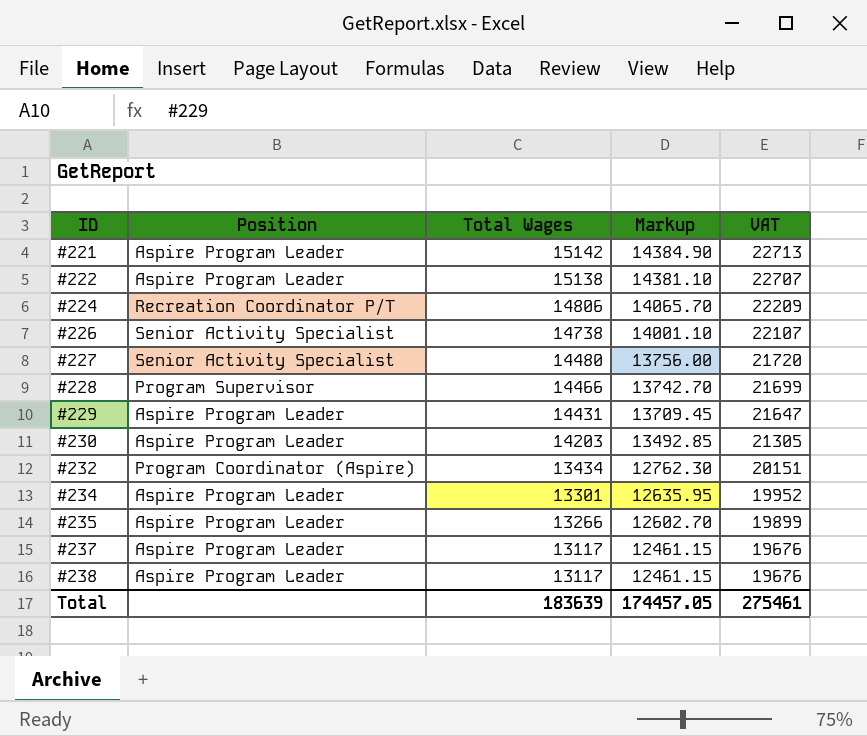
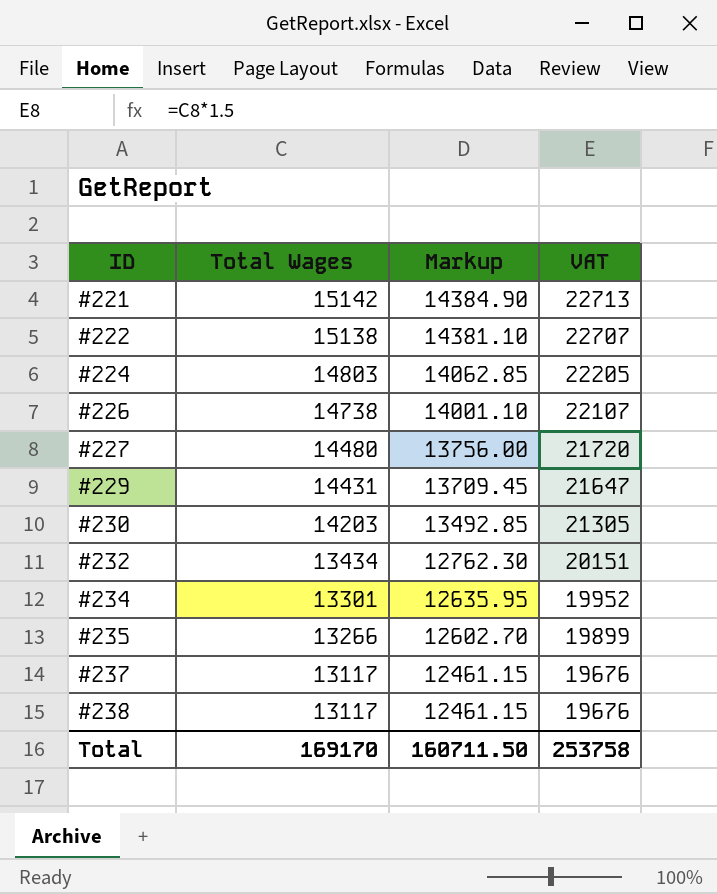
column Position | position: 2 -> none
row #228: Program Supervisor | 14466 | 13742.70 | 21699 -> none
#224 | Total Wages: 14806 -> 14803
#224 | Markup: 14065.70 -> 14062.85
#224 | VAT: 22209 -> 22205
Total | Total Wages: 183639 -> 169170
Total | Markup: 174457.05 -> 160711.50
Total | VAT: 275461 -> 253758

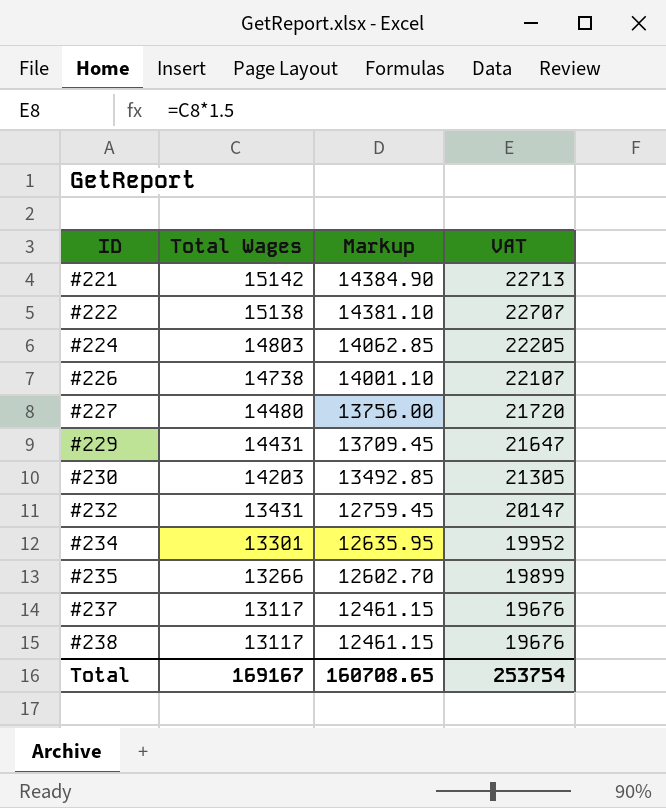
#232 | Total Wages: 13434 -> 13431
#232 | Markup: 12762.30 -> 12759.45
#232 | VAT: 20151 -> 20147
Total | Total Wages: 169170 -> 169167
Total | Markup: 160711.50 -> 160708.65
Total | VAT: 253758 -> 253754

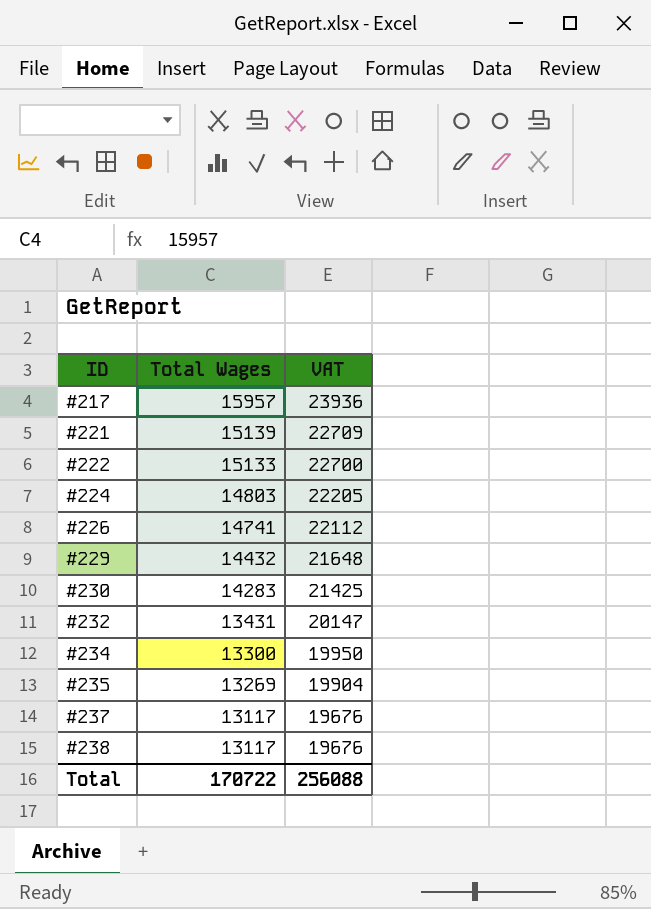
column Markup | formula: [Total Wages] * 0.95 -> none
row #227: 14480 | 13756.00 | 21720 -> none
row #217: none -> 15957 | 23936
#221 | Total Wages: 15142 -> 15139
#221 | VAT: 22713 -> 22709
#222 | Total Wages: 15138 -> 15133
#222 | VAT: 22707 -> 22700
#226 | Total Wages: 14738 -> 14741
#226 | VAT: 22107 -> 22112
#229 | Total Wages: 14431 -> 14432
#229 | VAT: 21647 -> 21648
#230 | Total Wages: 14203 -> 14283
#230 | VAT: 21305 -> 21425
#234 | Total Wages: 13301 -> 13300
#234 | VAT: 19952 -> 19950
#235 | Total Wages: 13266 -> 13269
#235 | VAT: 19899 -> 19904
Total | Total Wages: 169167 -> 170722
Total | VAT: 253754 -> 256088

